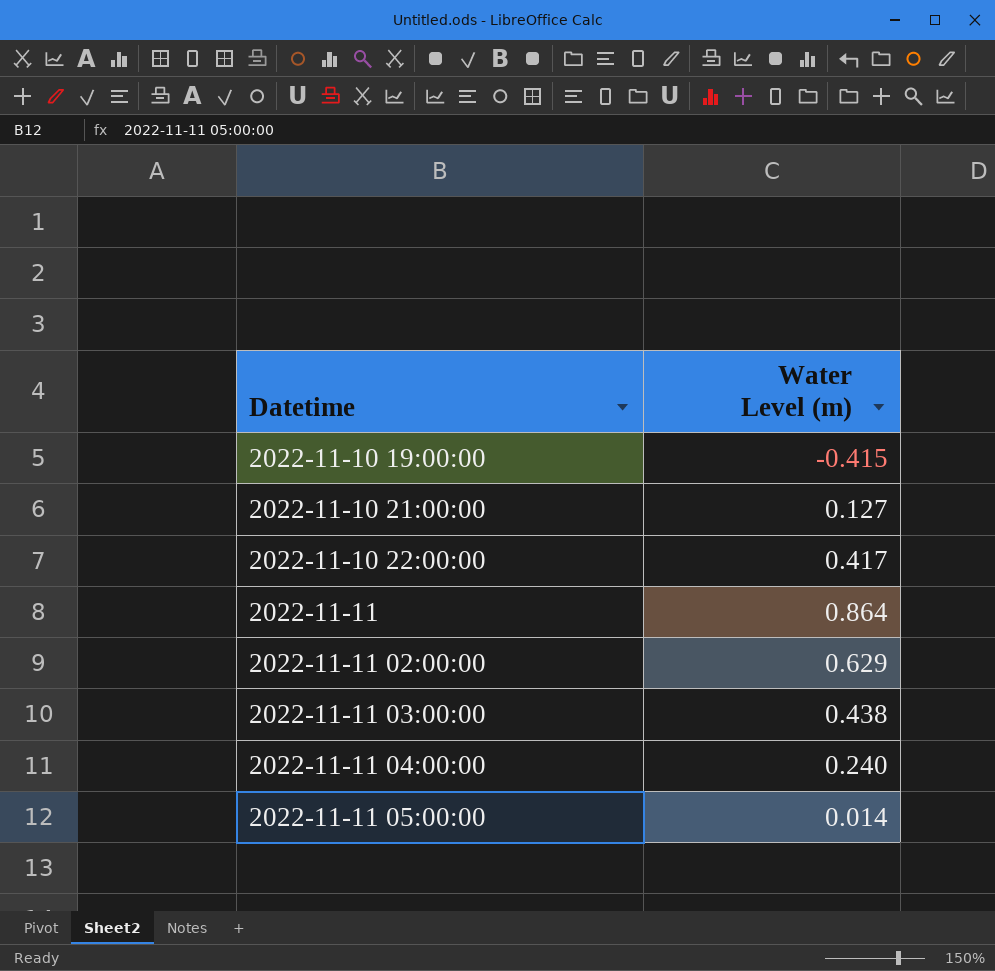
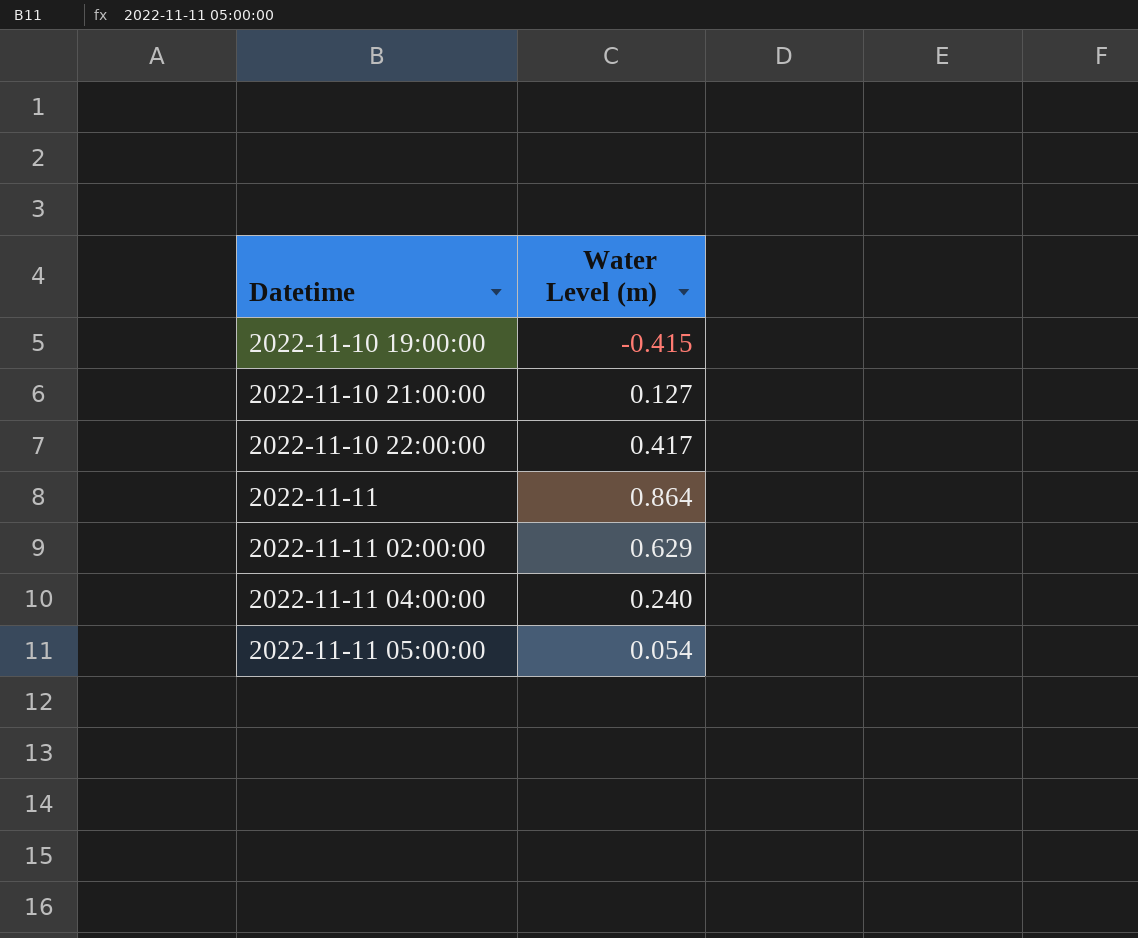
row 2022-11-11 03:00:00: 0.438 -> none
2022-11-11 05:00:00 | Water Level (m): 0.014 -> 0.054

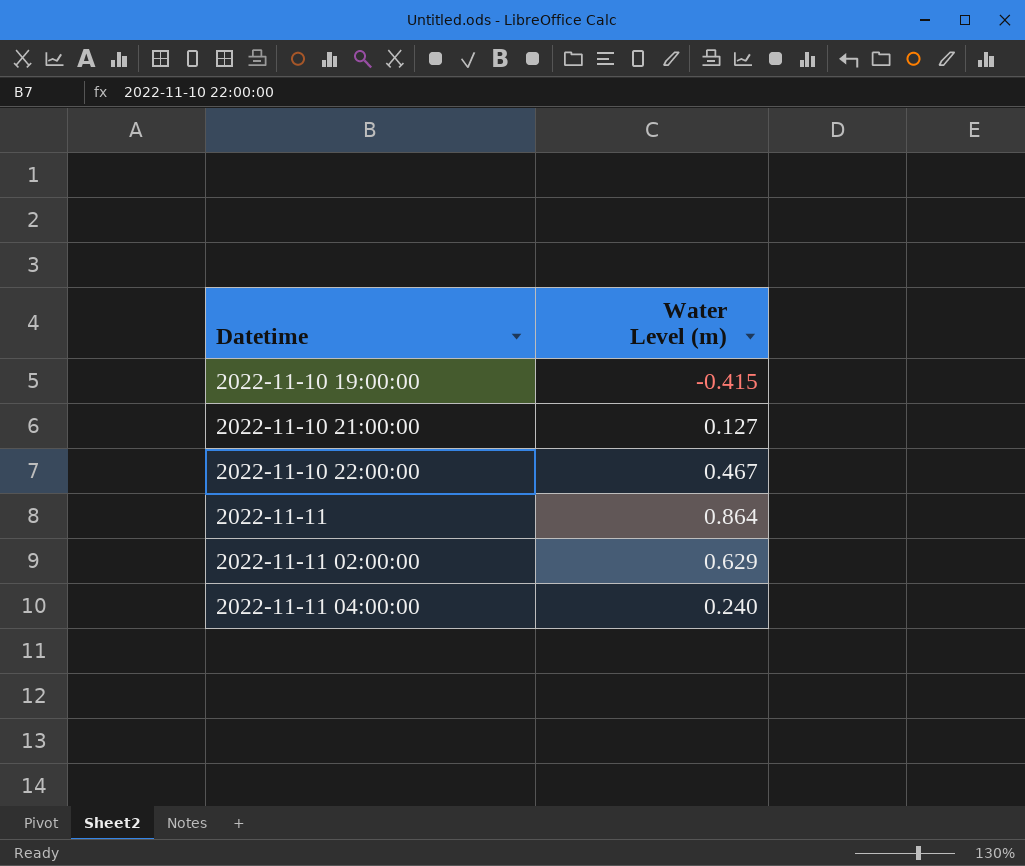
row 2022-11-11 05:00:00: 0.054 -> none
2022-11-10 22:00:00 | Water Level (m): 0.417 -> 0.467

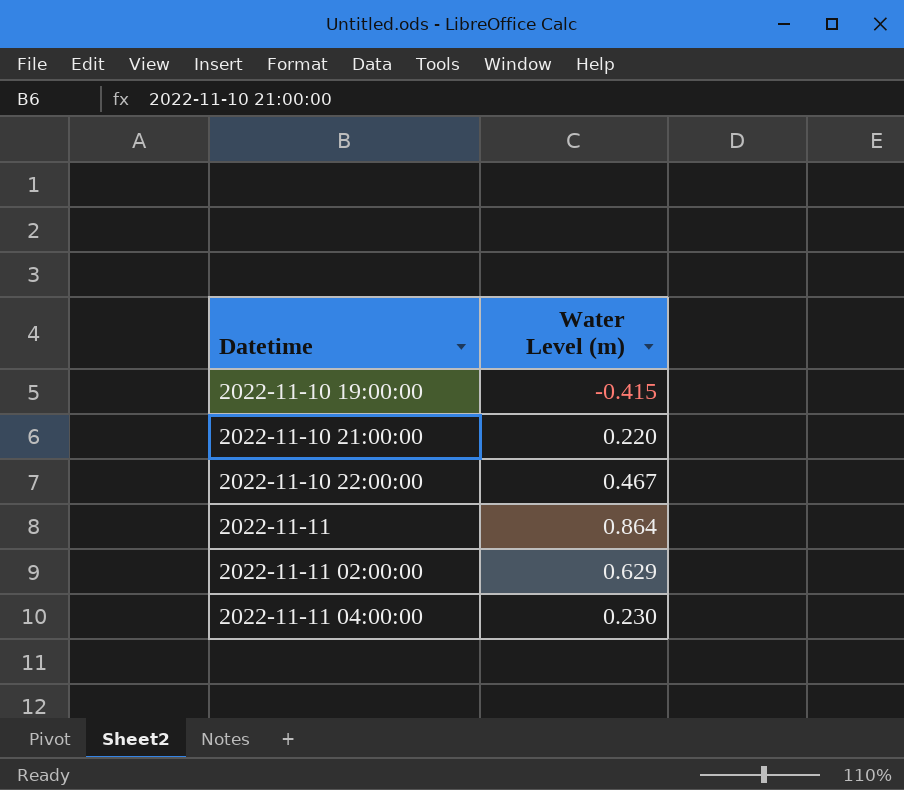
2022-11-10 21:00:00 | Water Level (m): 0.127 -> 0.220
2022-11-11 04:00:00 | Water Level (m): 0.240 -> 0.230

